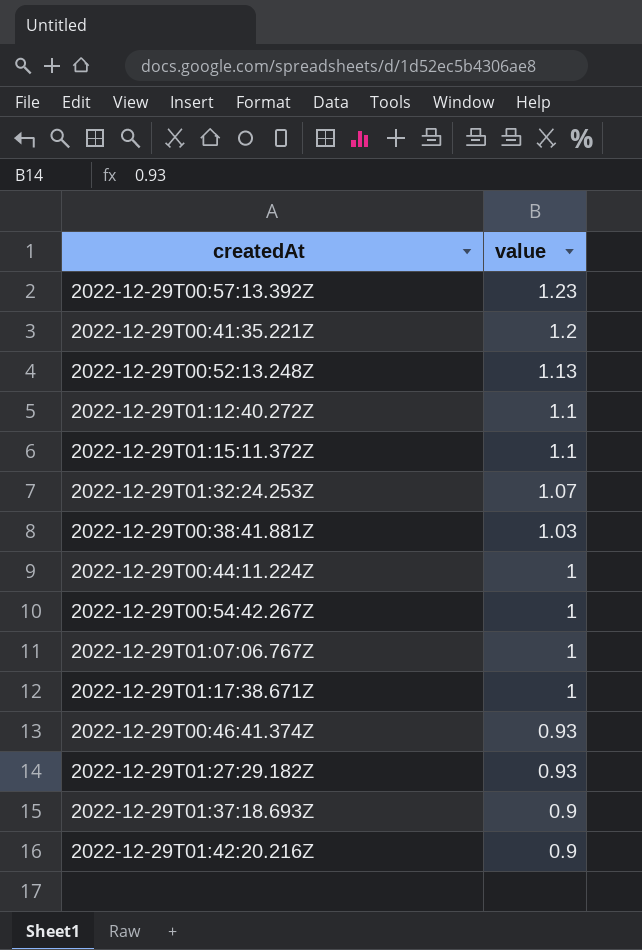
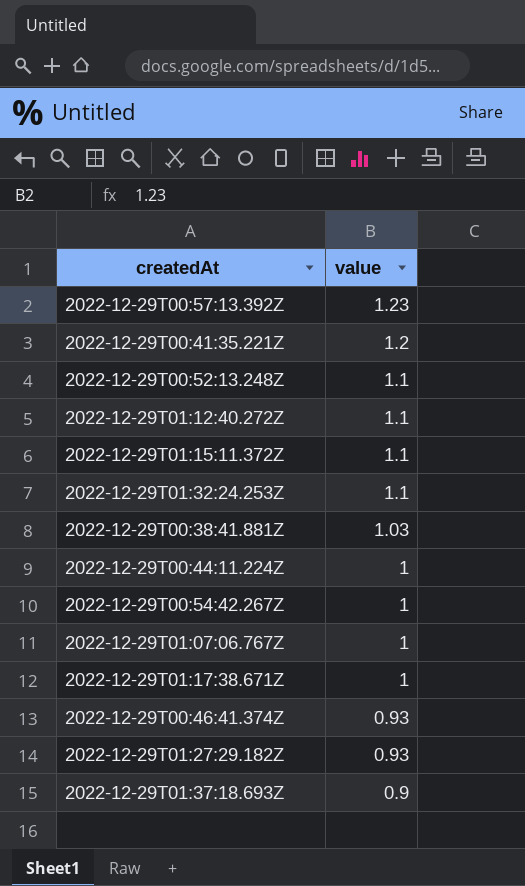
row 2022-12-29T01:42:20.216Z: 0.9 -> none
2022-12-29T00:52:13.248Z | value: 1.13 -> 1.1
2022-12-29T01:32:24.253Z | value: 1.07 -> 1.1

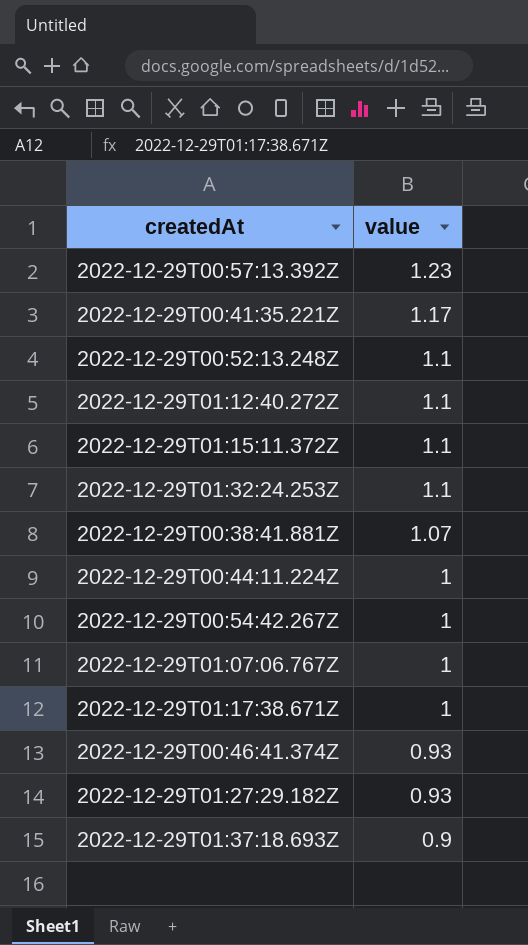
2022-12-29T00:41:35.221Z | value: 1.2 -> 1.17
2022-12-29T00:38:41.881Z | value: 1.03 -> 1.07

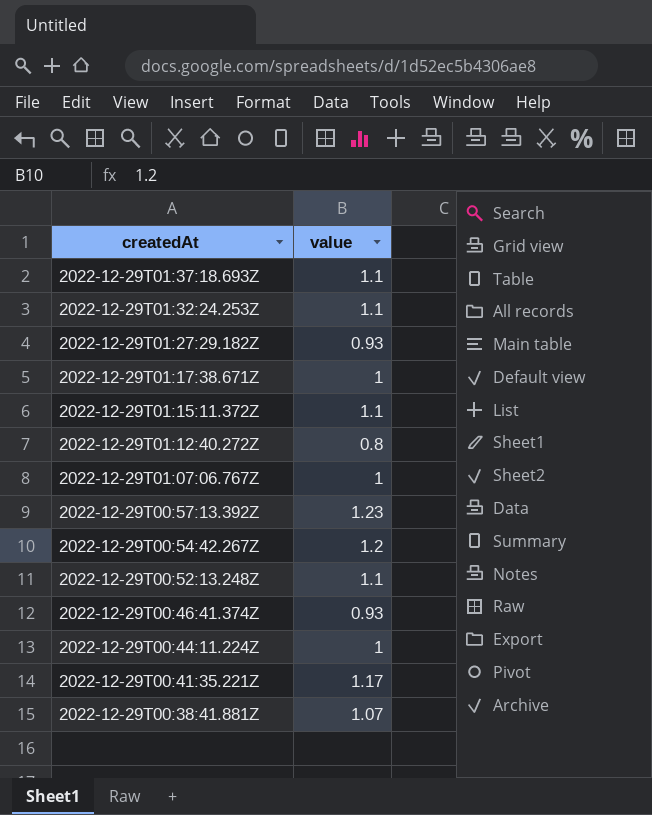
row order: value descending -> createdAt descending
2022-12-29T01:37:18.693Z | value: 0.9 -> 1.1
2022-12-29T01:12:40.272Z | value: 1.1 -> 0.8
2022-12-29T00:54:42.267Z | value: 1 -> 1.2

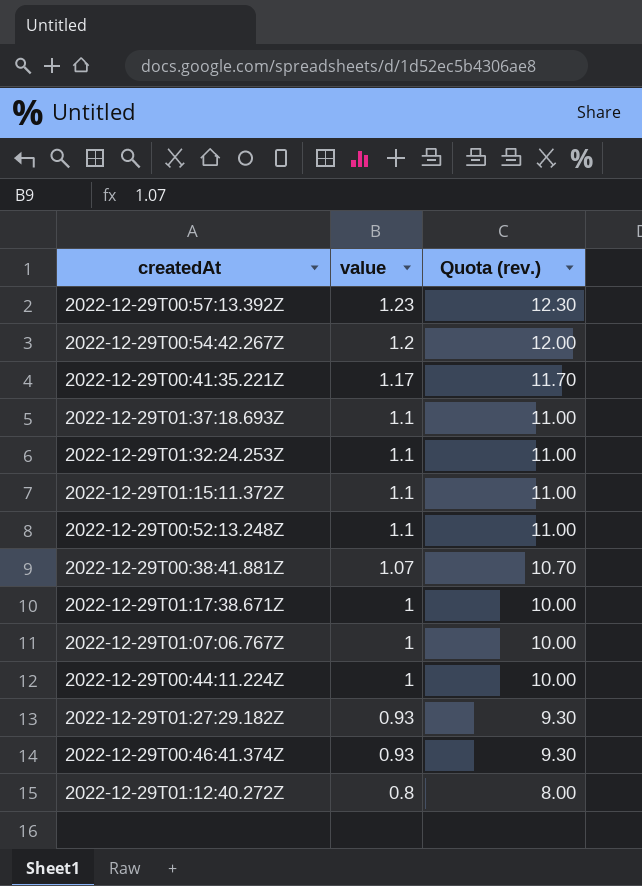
row order: createdAt descending -> value descending
column Quota (rev.) | formula: none -> [value] * 10

